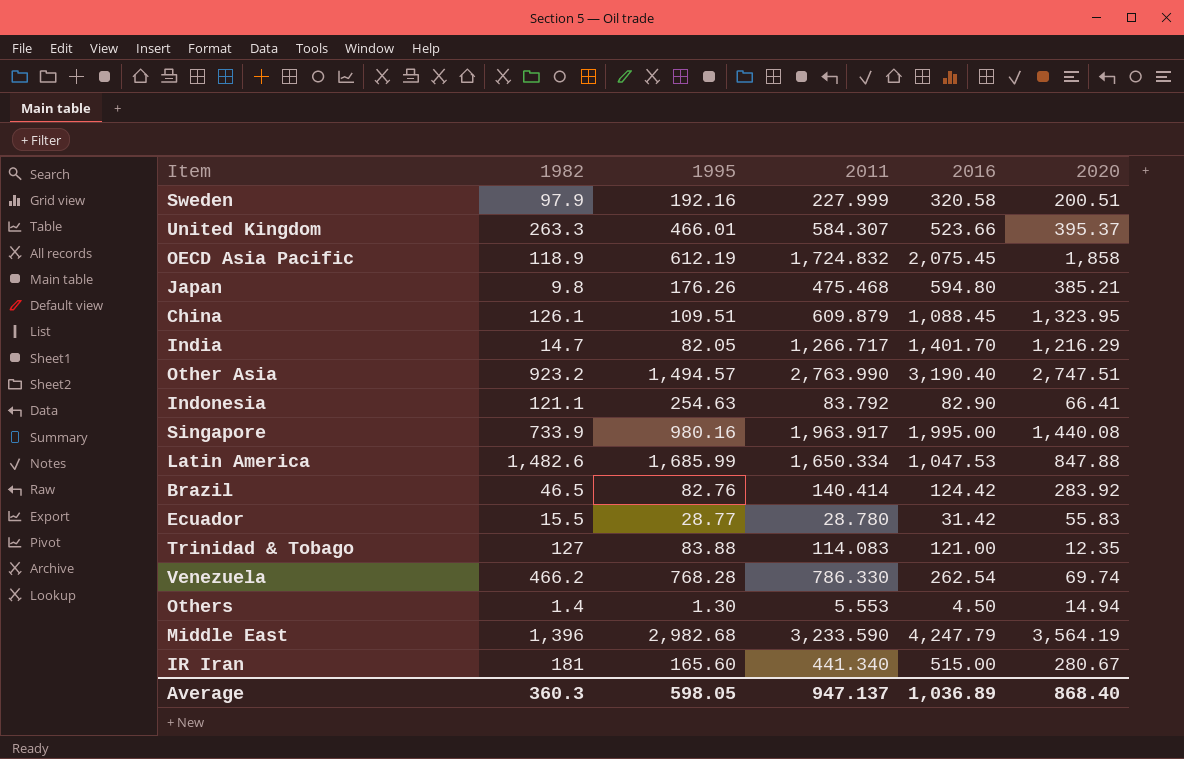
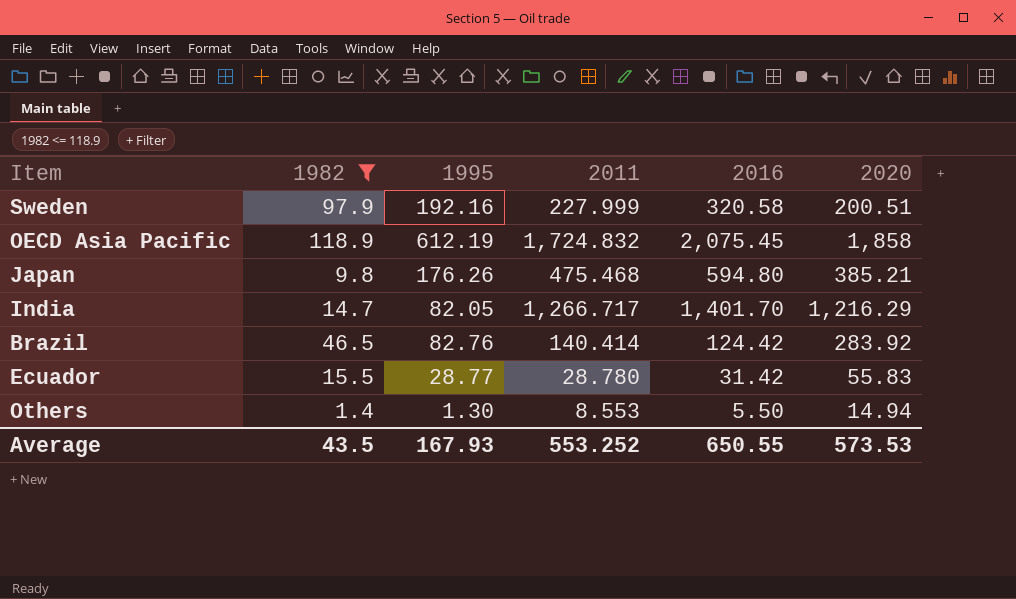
filter: none -> 1982 <= 118.9
Others | 2011: 5.553 -> 8.553
Others | 2016: 4.50 -> 5.50
Average | 1982: 360.3 -> 43.5
Average | 1995: 598.05 -> 167.93
Average | 2011: 947.137 -> 553.252
Average | 2016: 1,036.89 -> 650.55
Average | 2020: 868.40 -> 573.53

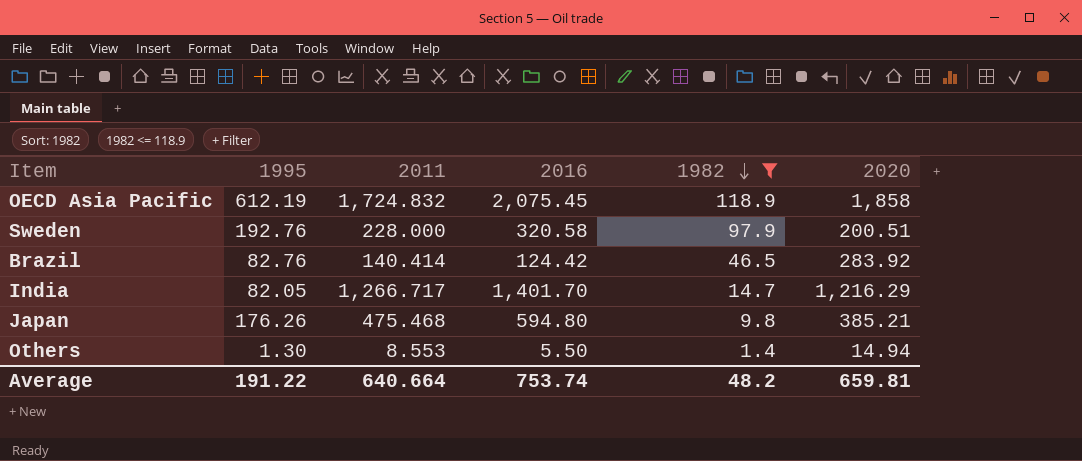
row order: none -> 1982 descending
column 1982 | position: 2 -> 5
row Ecuador: 15.5 | 28.77 | 28.780 | 31.42 | 55.83 -> none
Sweden | 1995: 192.16 -> 192.76
Sweden | 2011: 227.999 -> 228.000
Average | 1995: 167.93 -> 191.22
Average | 2011: 553.252 -> 640.664
Average | 2016: 650.55 -> 753.74
Average | 1982: 43.5 -> 48.2
Average | 2020: 573.53 -> 659.81

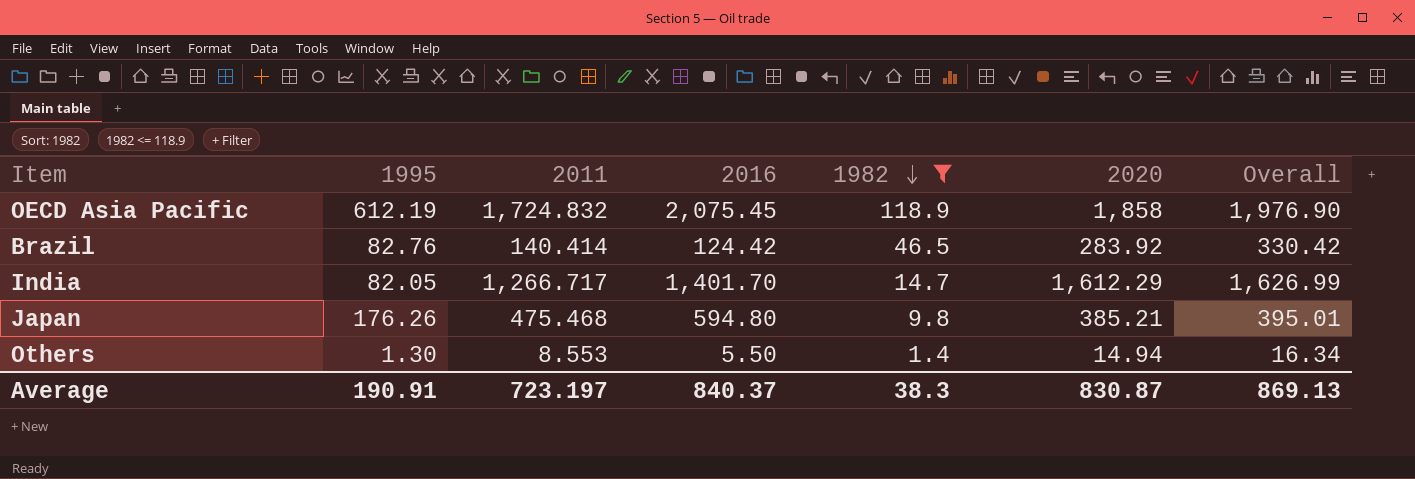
column Overall | formula: none -> [1982] + [2020]
row Sweden: 192.76 | 228.000 | 320.58 | 97.9 | 200.51 -> none
India | 2020: 1,216.29 -> 1,612.29
Average | 1995: 191.22 -> 190.91
Average | 2011: 640.664 -> 723.197
Average | 2016: 753.74 -> 840.37
Average | 1982: 48.2 -> 38.3
Average | 2020: 659.81 -> 830.87

